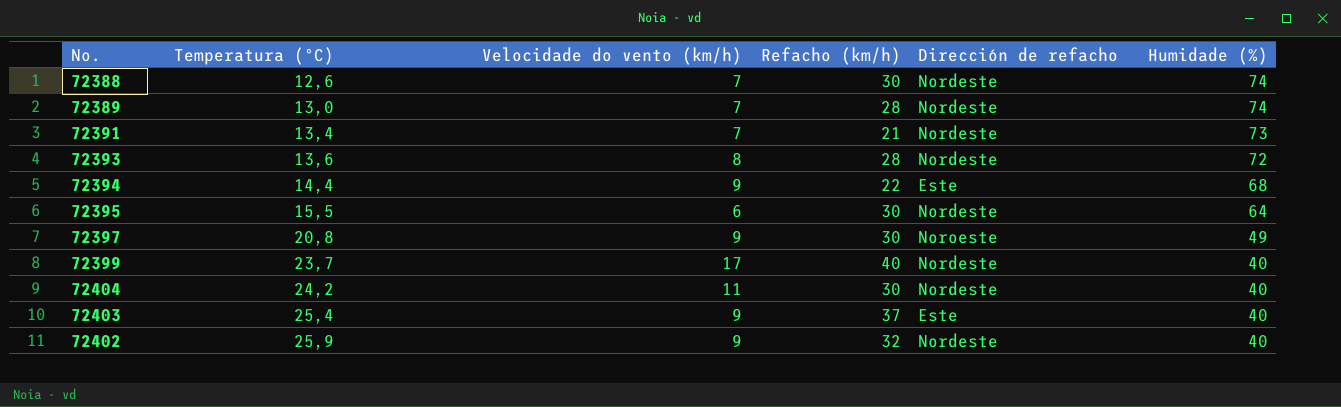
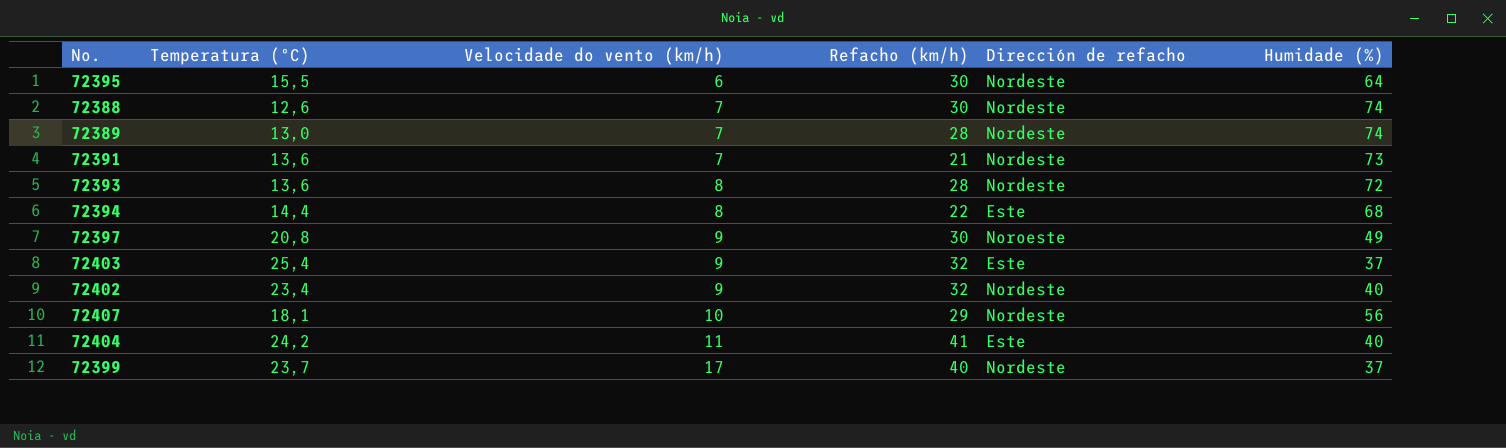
row order: Temperatura (ºC) ascending -> Velocidade do vento (km/h) ascending
72391 | Temperatura (ºC): 13,4 -> 13,6
72394 | Velocidade do vento (km/h): 9 -> 8
72403 | Refacho (km/h): 37 -> 32
72403 | Humidade (%): 40 -> 37
72402 | Temperatura (ºC): 25,9 -> 23,4
row 72407: none -> 18,1 | 10 | 29 | Nordeste | 56
72404 | Refacho (km/h): 30 -> 41
72404 | Dirección de refacho: Nordeste -> Este
72399 | Humidade (%): 40 -> 37

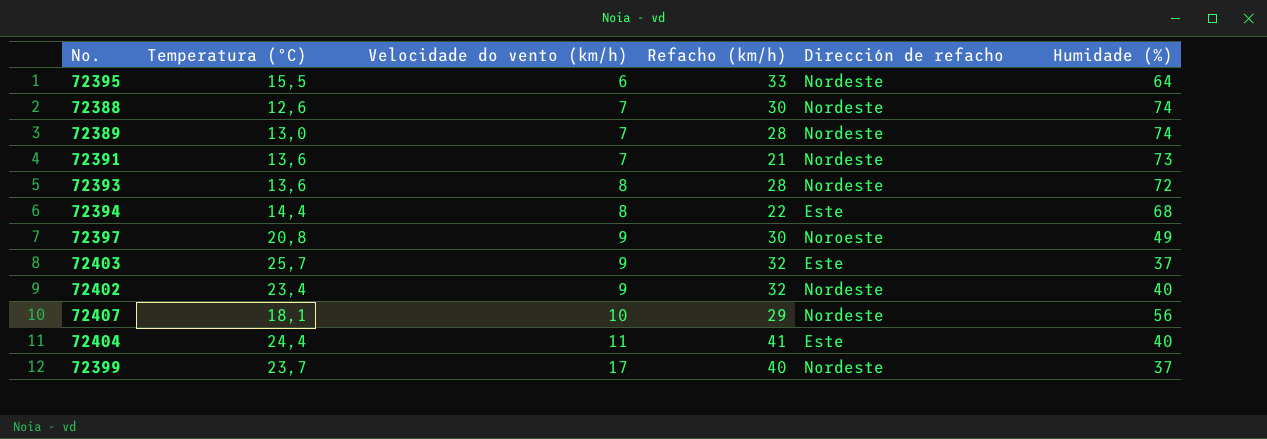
72395 | Refacho (km/h): 30 -> 33
72403 | Temperatura (ºC): 25,4 -> 25,7
72404 | Temperatura (ºC): 24,2 -> 24,4

